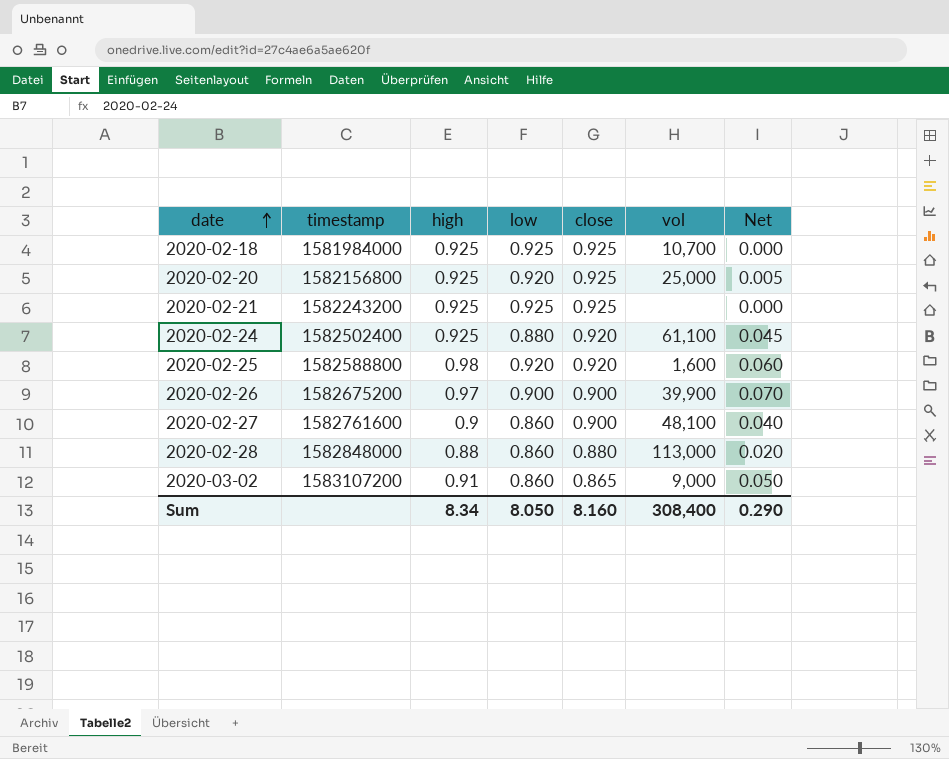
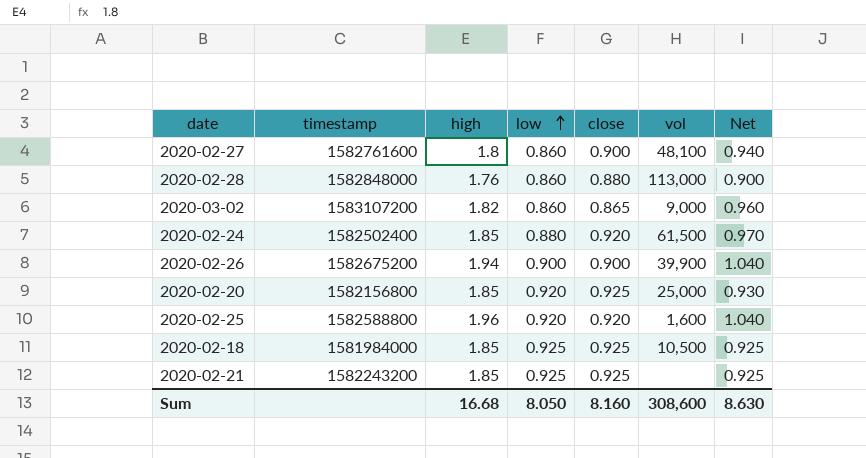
row order: date ascending -> low ascending
2020-02-27 | high: 0.9 -> 1.8
2020-02-27 | Net: 0.040 -> 0.940
2020-02-28 | high: 0.88 -> 1.76
2020-02-28 | Net: 0.020 -> 0.900
2020-03-02 | high: 0.91 -> 1.82
2020-03-02 | Net: 0.050 -> 0.960
2020-02-24 | high: 0.925 -> 1.85
2020-02-24 | vol: 61,100 -> 61,500
2020-02-24 | Net: 0.045 -> 0.970
2020-02-26 | high: 0.97 -> 1.94
2020-02-26 | Net: 0.070 -> 1.040
2020-02-20 | high: 0.925 -> 1.85
2020-02-20 | Net: 0.005 -> 0.930
2020-02-25 | high: 0.98 -> 1.96
2020-02-25 | Net: 0.060 -> 1.040
2020-02-18 | high: 0.925 -> 1.85
2020-02-18 | vol: 10,700 -> 10,500
2020-02-18 | Net: 0.000 -> 0.925
2020-02-21 | high: 0.925 -> 1.85
2020-02-21 | Net: 0.000 -> 0.925
Sum | high: 8.34 -> 16.68
Sum | vol: 308,400 -> 308,600
Sum | Net: 0.290 -> 8.630

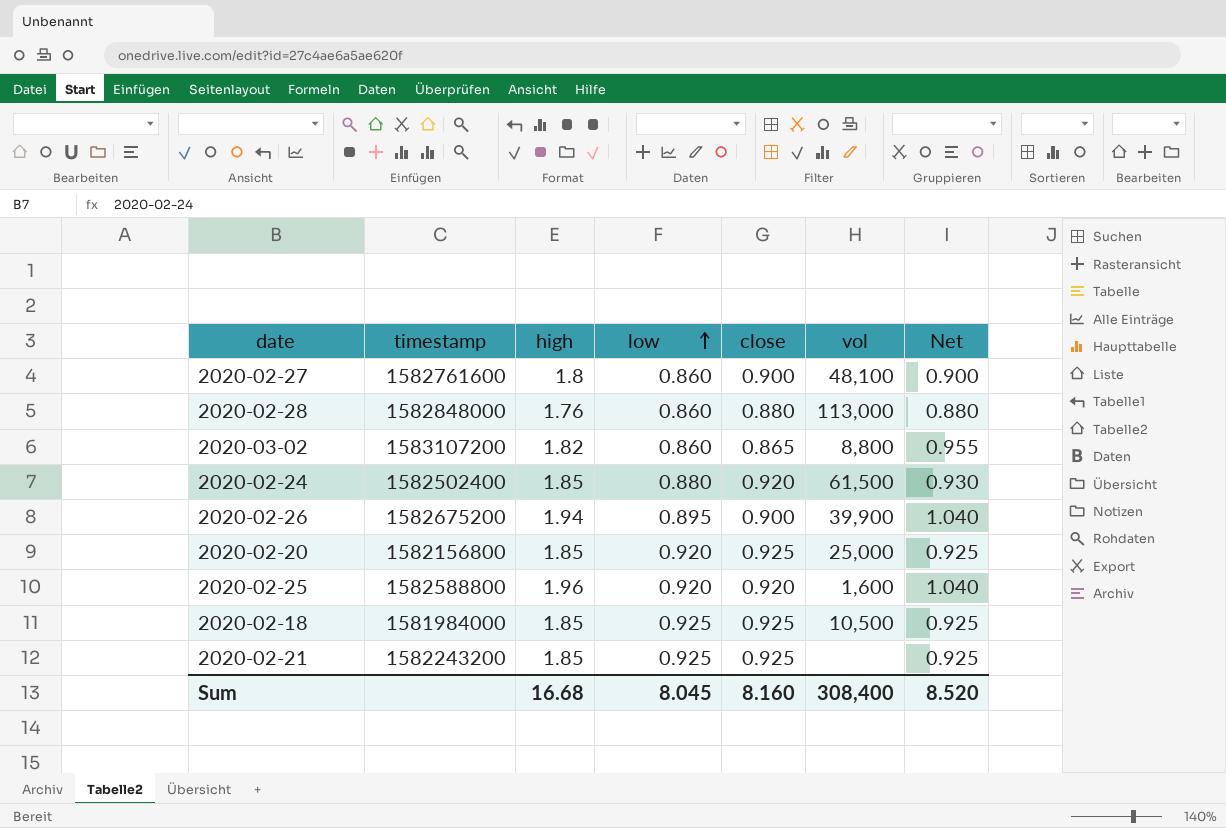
column Net | formula: [high] - [low] -> [high] - [close]
2020-03-02 | vol: 9,000 -> 8,800
2020-02-26 | low: 0.900 -> 0.895
Sum | low: 8.050 -> 8.045
Sum | vol: 308,600 -> 308,400
Sum | Net: 8.630 -> 8.520

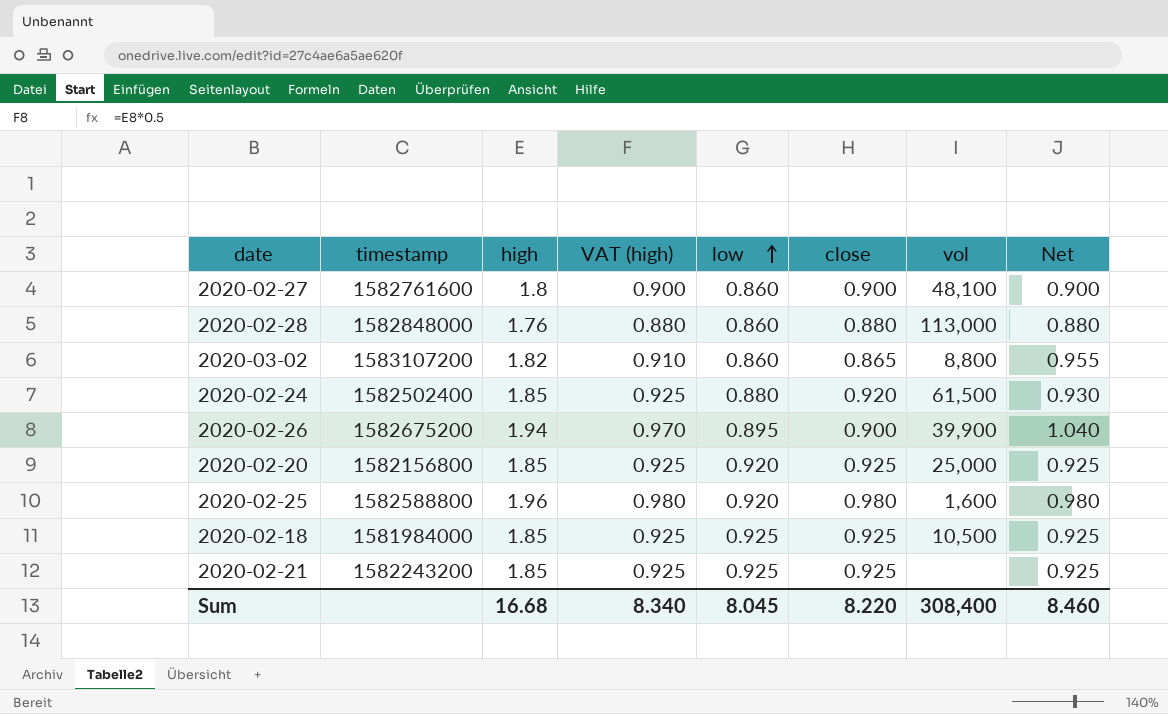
column VAT (high) | formula: none -> [high] * 0.5
2020-02-25 | close: 0.920 -> 0.980
2020-02-25 | Net: 1.040 -> 0.980
Sum | close: 8.160 -> 8.220
Sum | Net: 8.520 -> 8.460

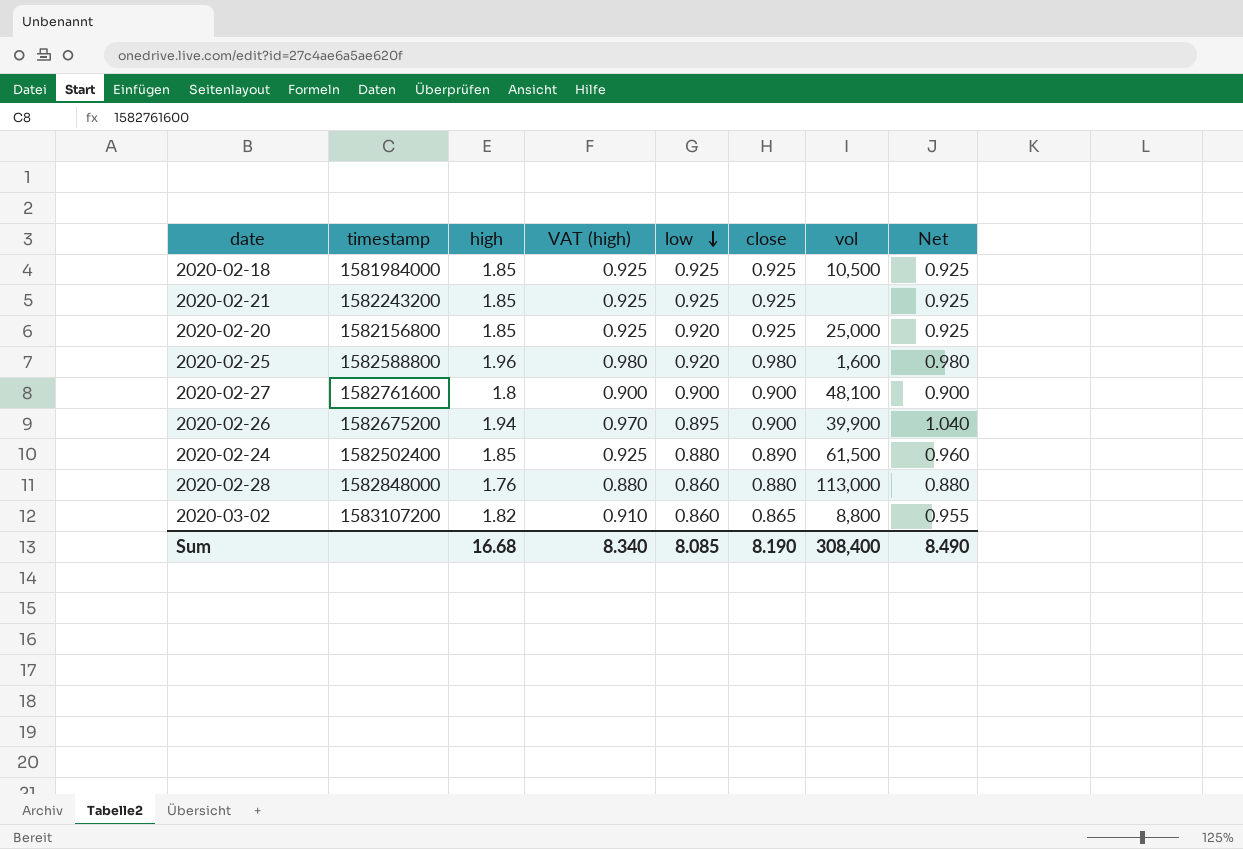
row order: low ascending -> low descending
2020-02-27 | low: 0.860 -> 0.900
2020-02-24 | close: 0.920 -> 0.890
2020-02-24 | Net: 0.930 -> 0.960
Sum | low: 8.045 -> 8.085
Sum | close: 8.220 -> 8.190
Sum | Net: 8.460 -> 8.490

